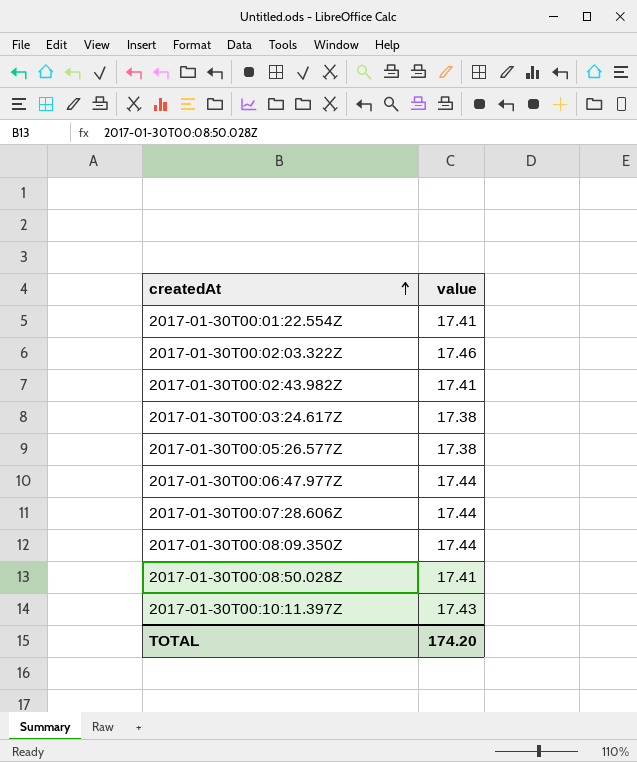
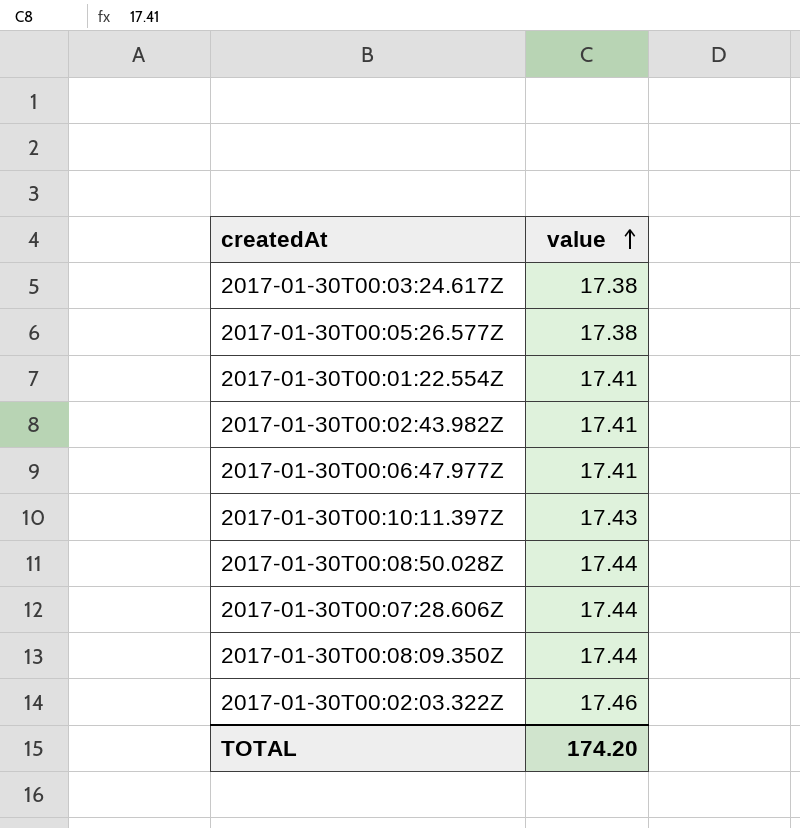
row order: createdAt ascending -> value ascending
2017-01-30T00:06:47.977Z | value: 17.44 -> 17.41
2017-01-30T00:08:50.028Z | value: 17.41 -> 17.44

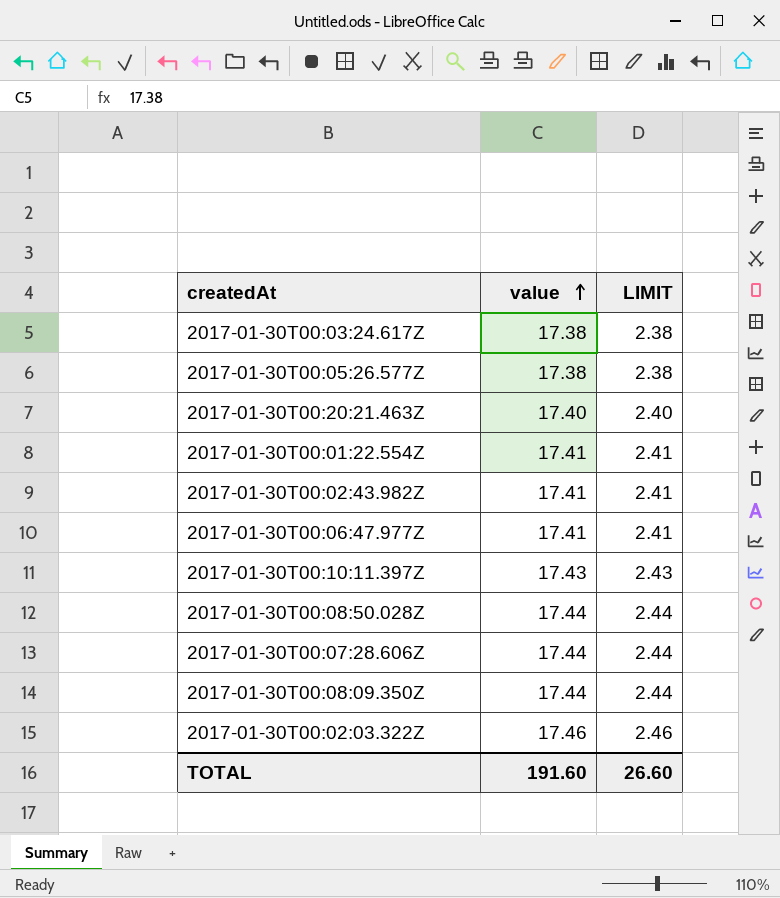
column LIMIT | formula: none -> [value] - 15
row 2017-01-30T00:20:21.463Z: none -> 17.40 | 2.40
TOTAL | value: 174.20 -> 191.60

